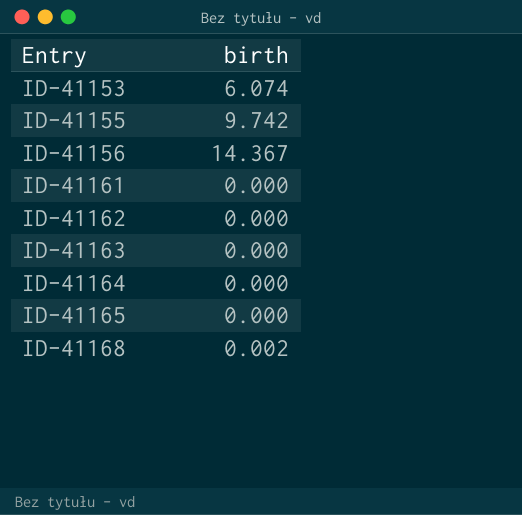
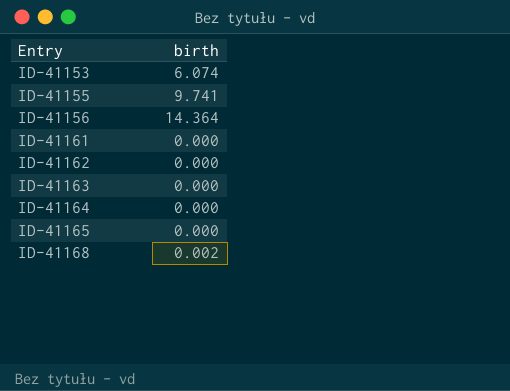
ID-41155 | birth: 9.742 -> 9.741
ID-41156 | birth: 14.367 -> 14.364

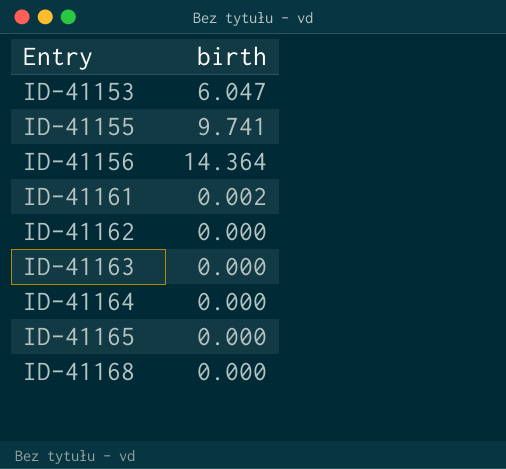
ID-41153 | birth: 6.074 -> 6.047
ID-41161 | birth: 0.000 -> 0.002
ID-41168 | birth: 0.002 -> 0.000

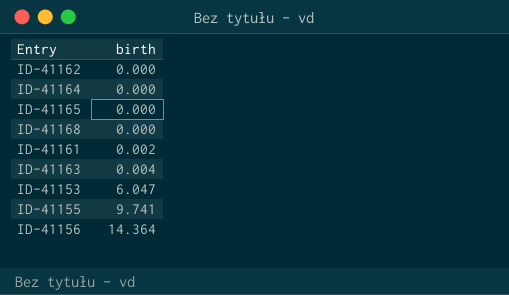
row order: Entry ascending -> birth ascending
ID-41163 | birth: 0.000 -> 0.004

